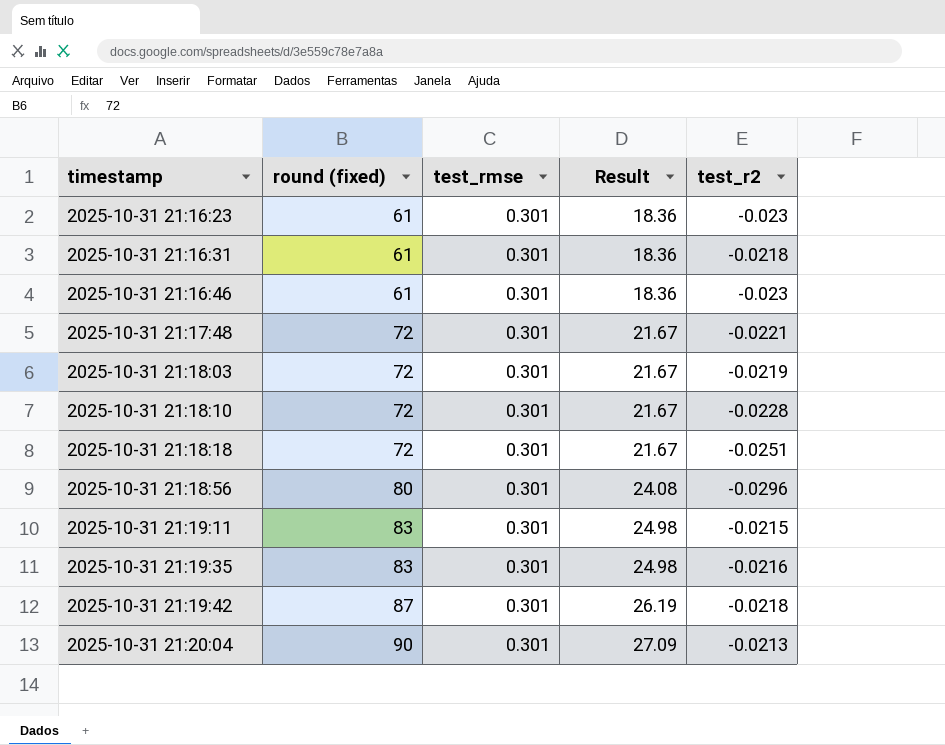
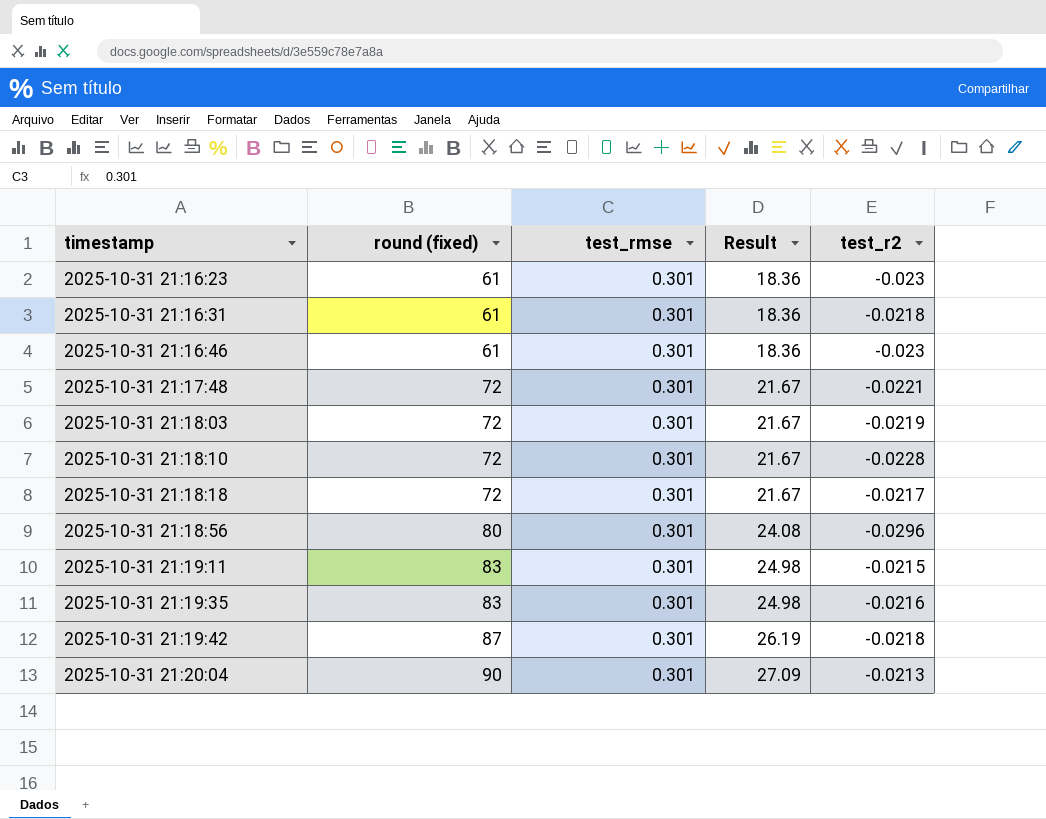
2025-10-31 21:18:18 | test_r2: -0.0251 -> -0.0217

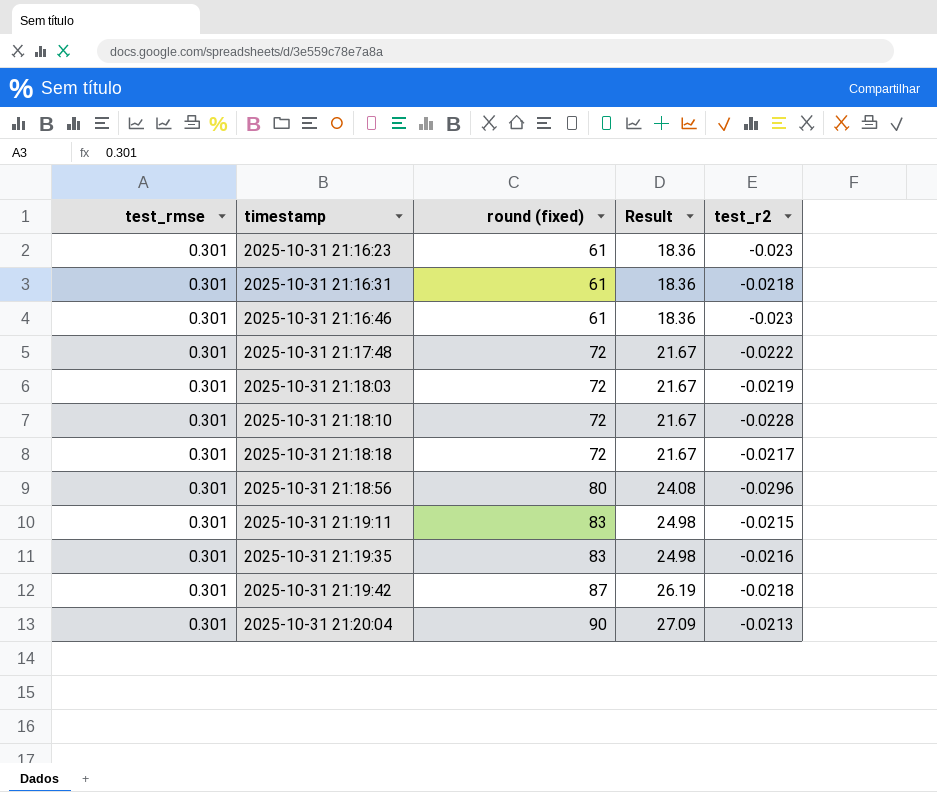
column test_rmse | position: 3 -> 1
2025-10-31 21:17:48 | test_r2: -0.0221 -> -0.0222

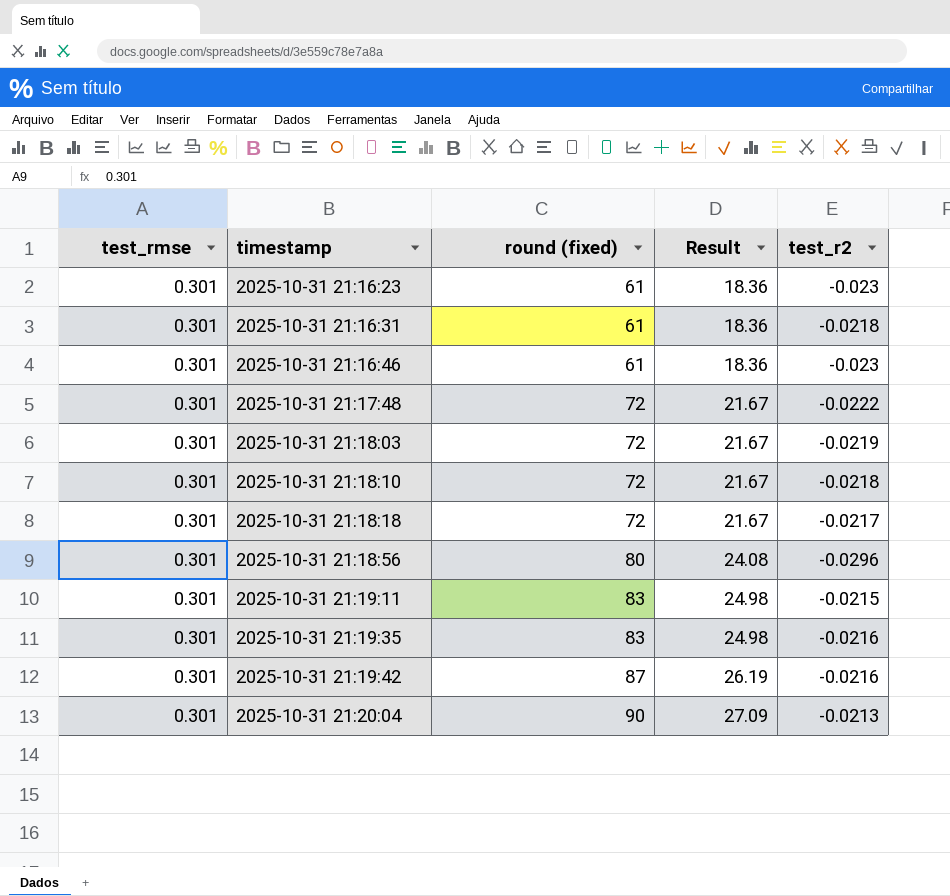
2025-10-31 21:18:10 | test_r2: -0.0228 -> -0.0218
2025-10-31 21:19:42 | test_r2: -0.0218 -> -0.0216

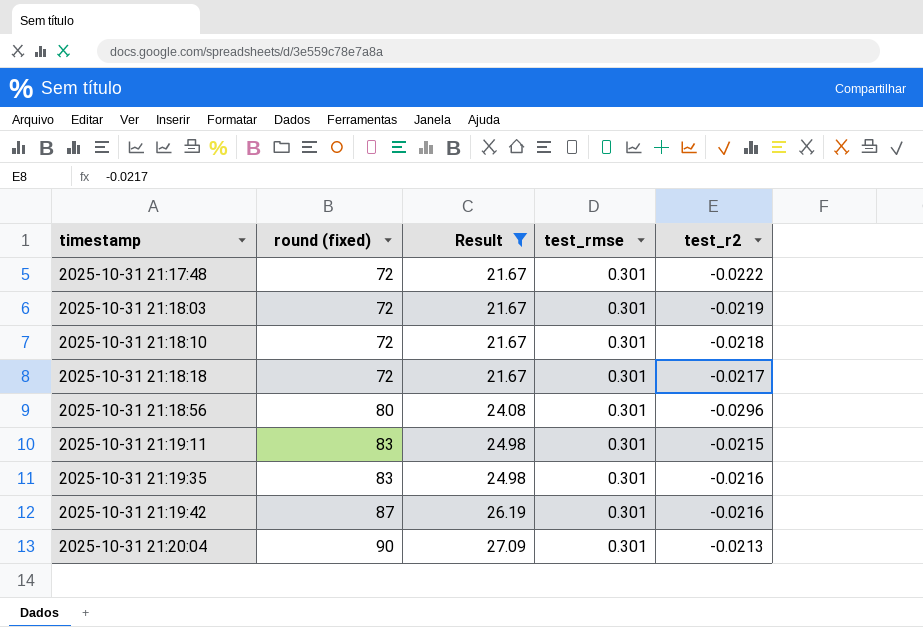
filter: none -> Result != 18.36
column test_rmse | position: 1 -> 4

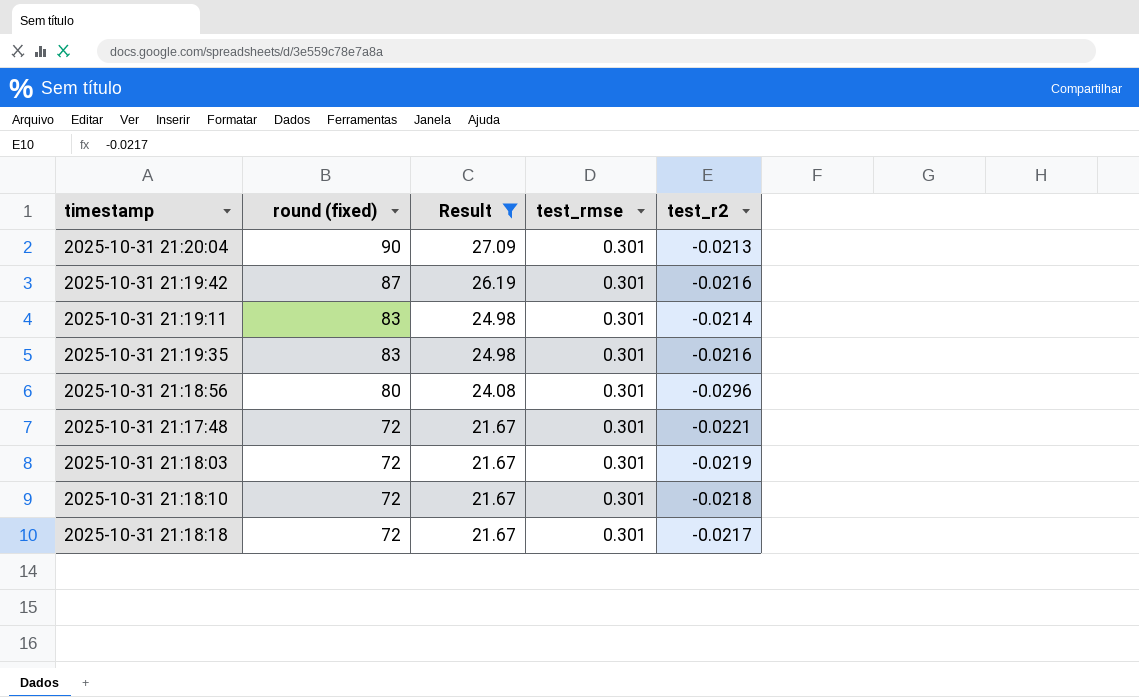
row order: timestamp ascending -> round (fixed) descending
2025-10-31 21:19:11 | test_r2: -0.0215 -> -0.0214
2025-10-31 21:17:48 | test_r2: -0.0222 -> -0.0221

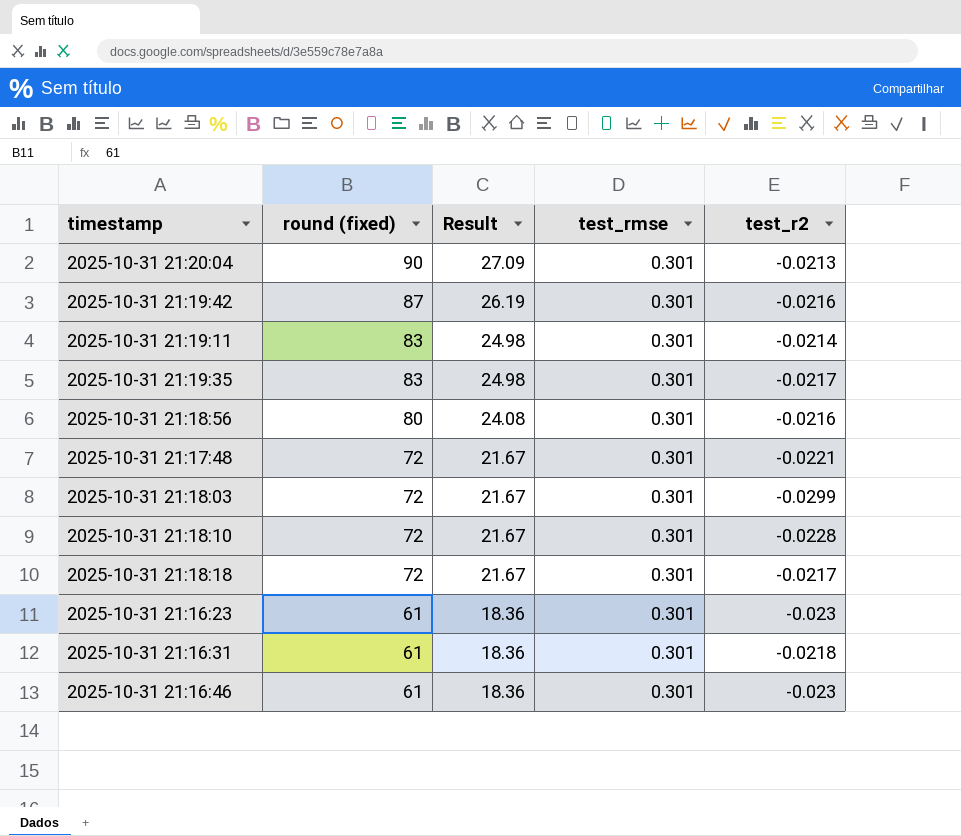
filter: Result != 18.36 -> none
2025-10-31 21:19:35 | test_r2: -0.0216 -> -0.0217
2025-10-31 21:18:56 | test_r2: -0.0296 -> -0.0216
2025-10-31 21:18:03 | test_r2: -0.0219 -> -0.0299
2025-10-31 21:18:10 | test_r2: -0.0218 -> -0.0228

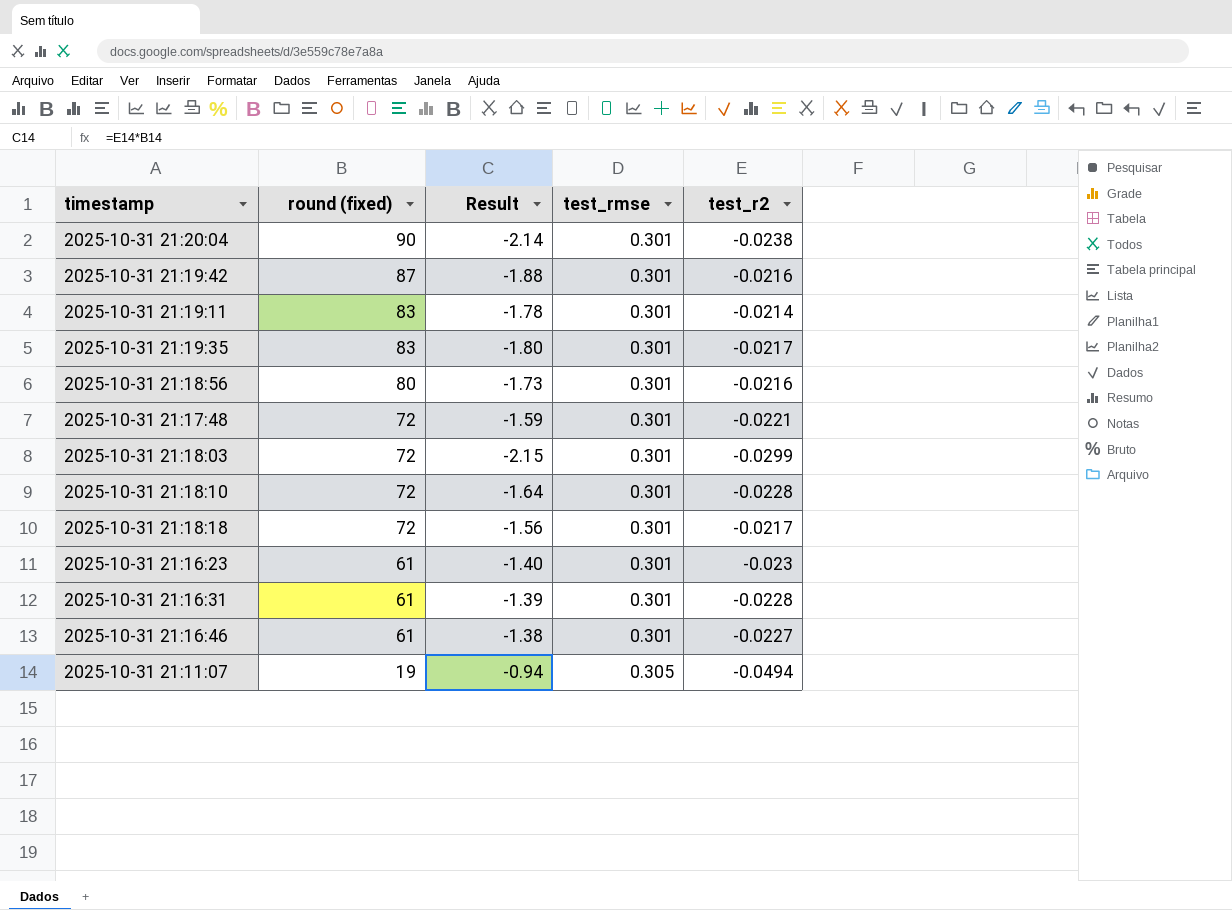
column Result | formula: [round (fixed)] * [test_rmse] -> [round (fixed)] * [test_r2]
2025-10-31 21:20:04 | test_r2: -0.0213 -> -0.0238
2025-10-31 21:16:31 | test_r2: -0.0218 -> -0.0228
2025-10-31 21:16:46 | test_r2: -0.023 -> -0.0227
row 2025-10-31 21:11:07: none -> 19 | -0.94 | 0.305 | -0.0494

